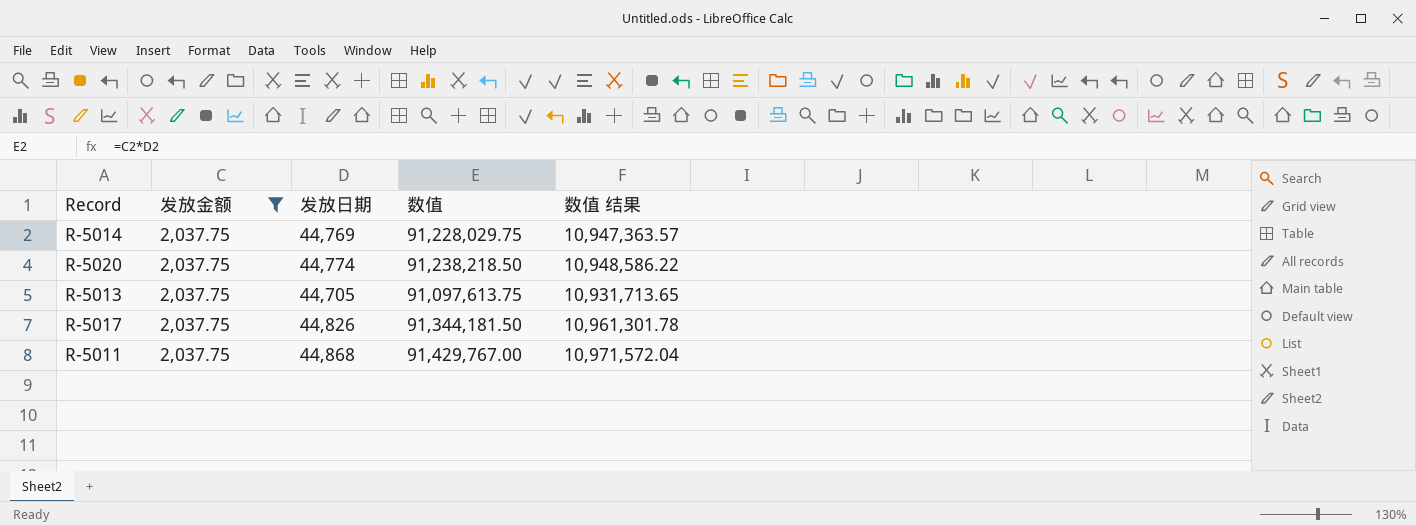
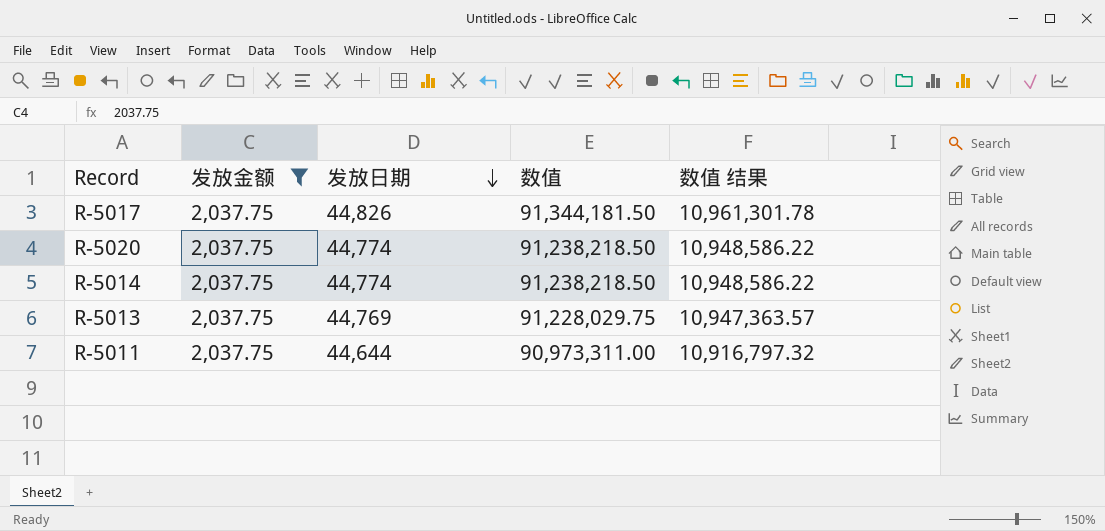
row order: none -> 发放日期 descending
R-5014 | 发放日期: 44,769 -> 44,774
R-5014 | 数值: 91,228,029.75 -> 91,238,218.50
R-5014 | 数值 结果: 10,947,363.57 -> 10,948,586.22
R-5013 | 发放日期: 44,705 -> 44,769
R-5013 | 数值: 91,097,613.75 -> 91,228,029.75
R-5013 | 数值 结果: 10,931,713.65 -> 10,947,363.57
R-5011 | 发放日期: 44,868 -> 44,644
R-5011 | 数值: 91,429,767.00 -> 90,973,311.00
R-5011 | 数值 结果: 10,971,572.04 -> 10,916,797.32

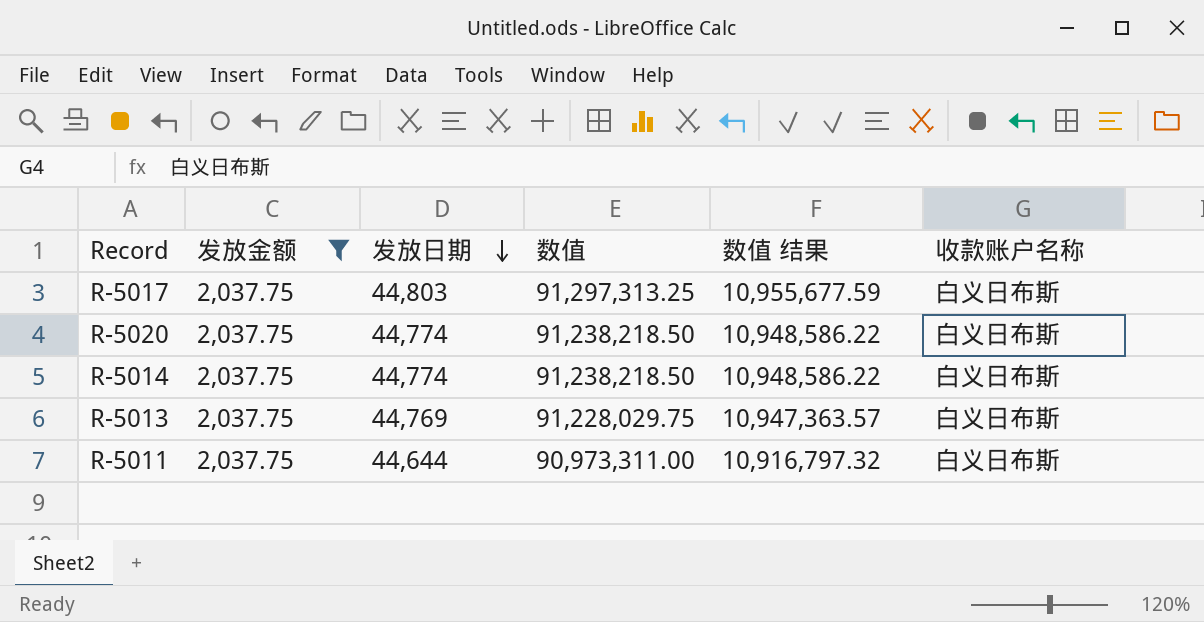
column 收款账户名称 | position: none -> 6
R-5017 | 发放日期: 44,826 -> 44,803
R-5017 | 数值: 91,344,181.50 -> 91,297,313.25
R-5017 | 数值 结果: 10,961,301.78 -> 10,955,677.59

